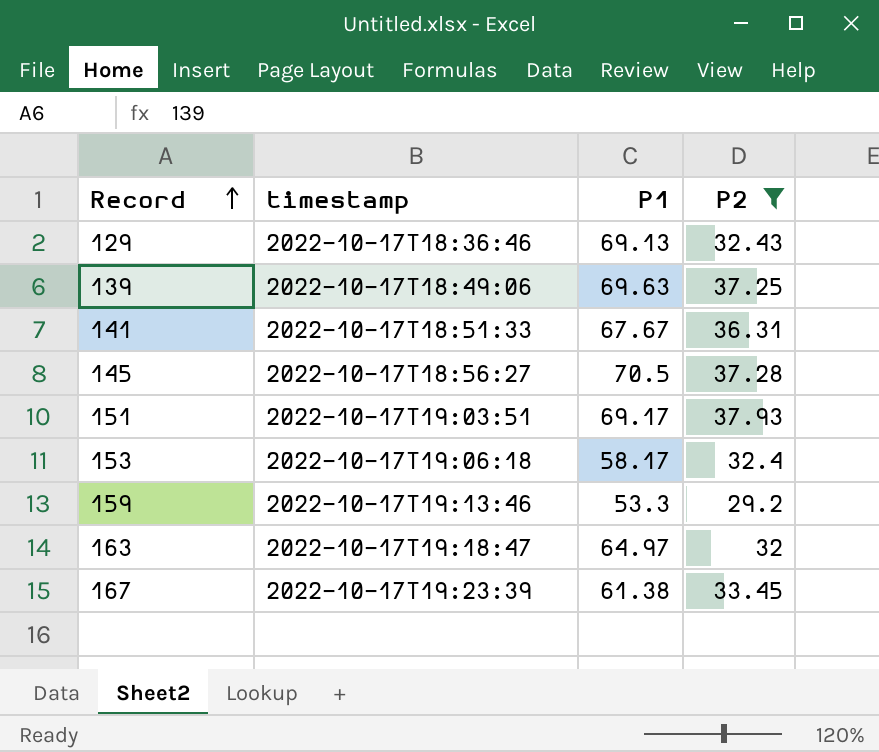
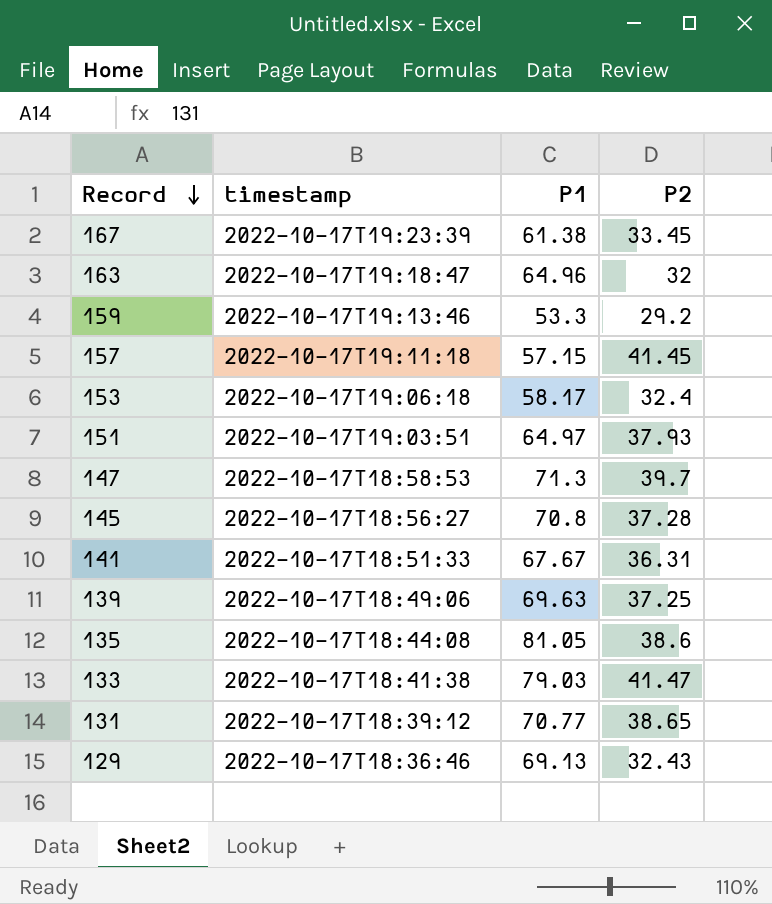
filter: P2 <= 37.93 -> none
row order: Record ascending -> Record descending
163 | P1: 64.97 -> 64.96
151 | P1: 69.17 -> 64.97
145 | P1: 70.5 -> 70.8

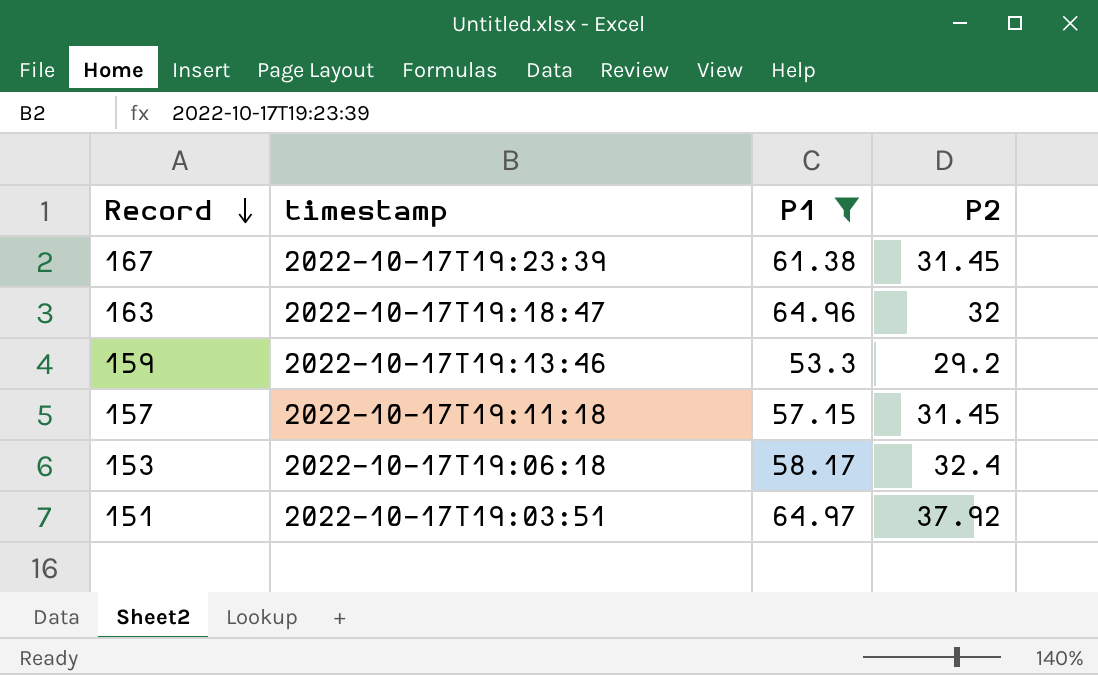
filter: none -> P1 <= 64.97
167 | P2: 33.45 -> 31.45
157 | P2: 41.45 -> 31.45
151 | P2: 37.93 -> 37.92

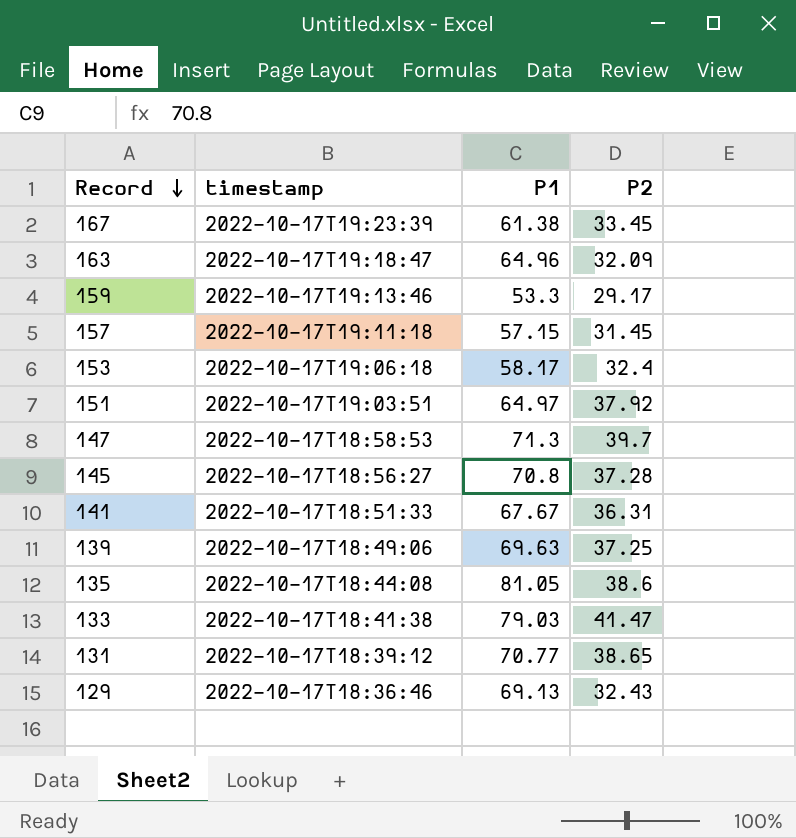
filter: P1 <= 64.97 -> none
167 | P2: 31.45 -> 33.45
163 | P2: 32 -> 32.09
159 | P2: 29.2 -> 29.17

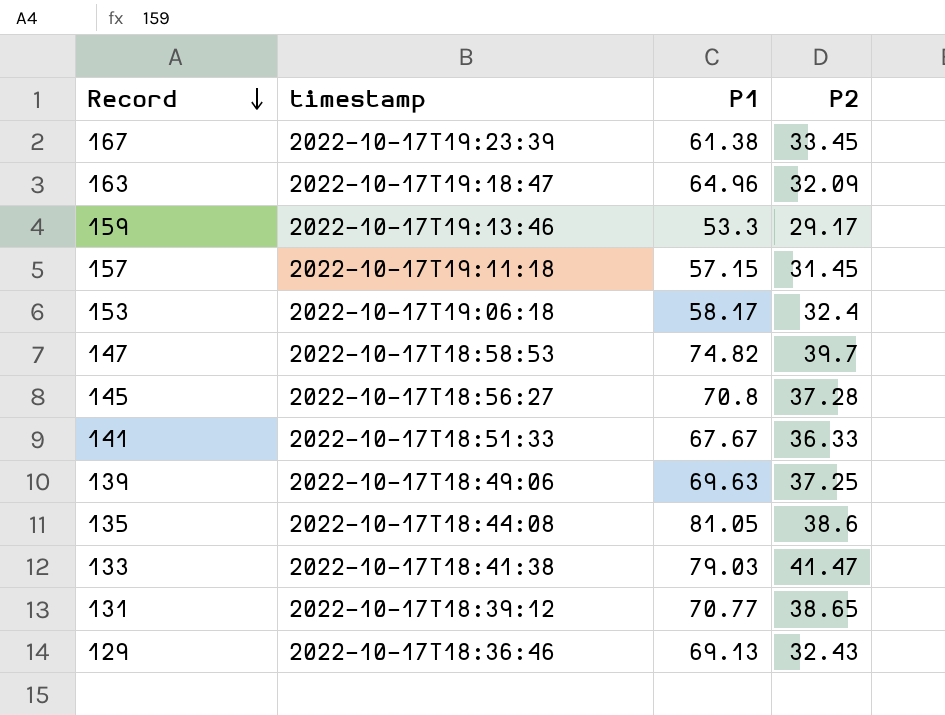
row 151: 2022-10-17T19:03:51 | 64.97 | 37.92 -> none
147 | P1: 71.3 -> 74.82
141 | P2: 36.31 -> 36.33

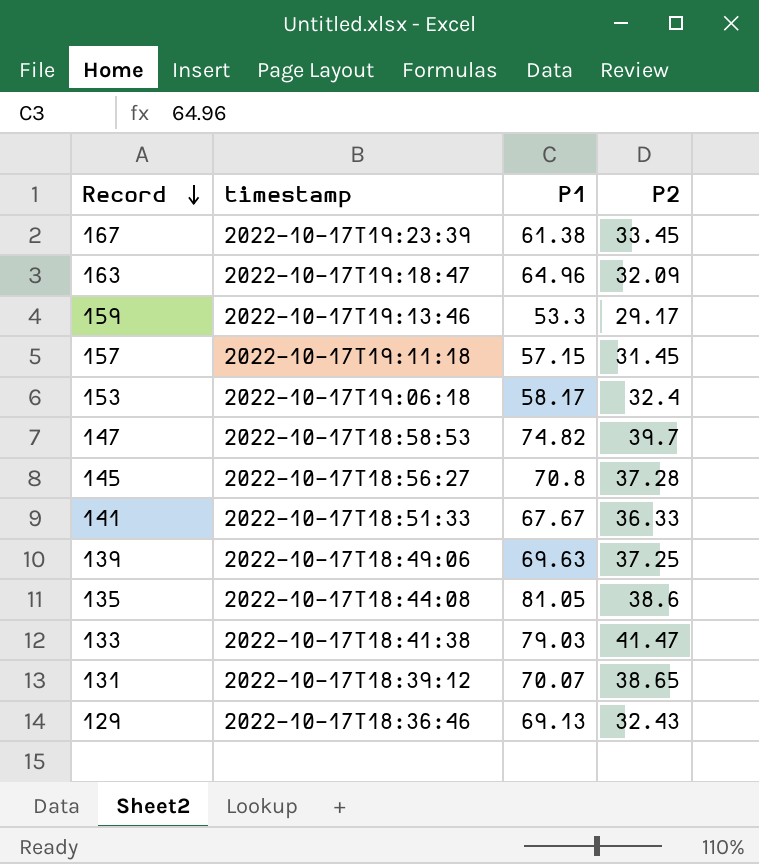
131 | P1: 70.77 -> 70.07

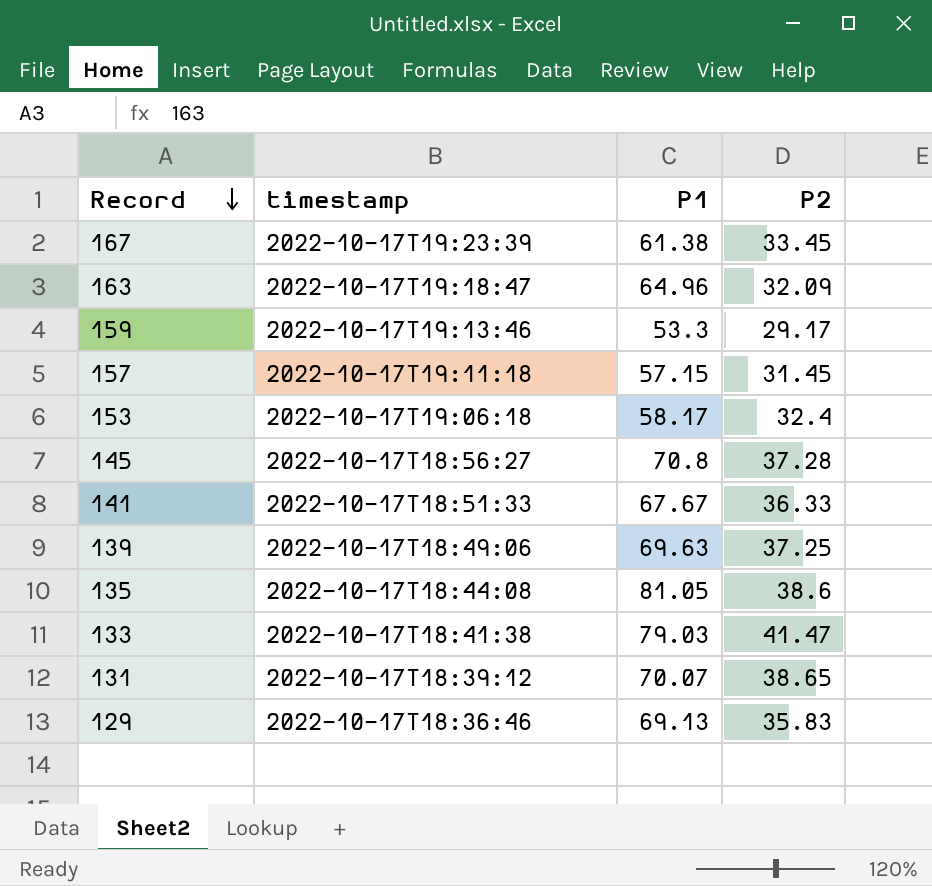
row 147: 2022-10-17T18:58:53 | 74.82 | 39.7 -> none
129 | P2: 32.43 -> 35.83

